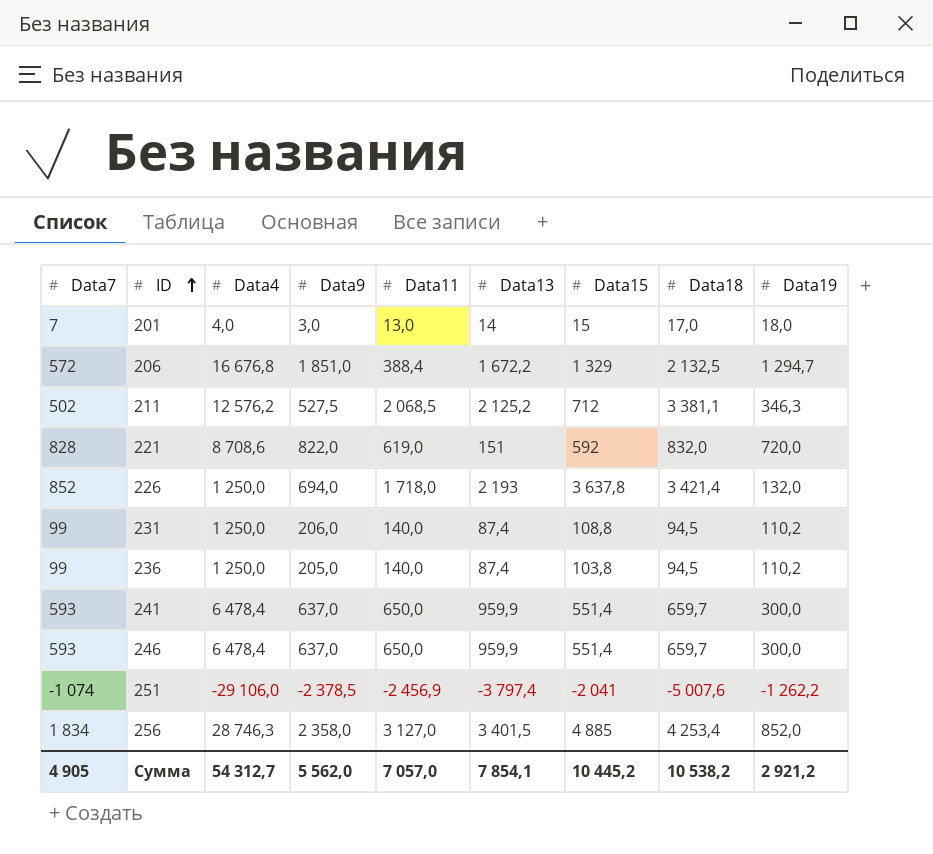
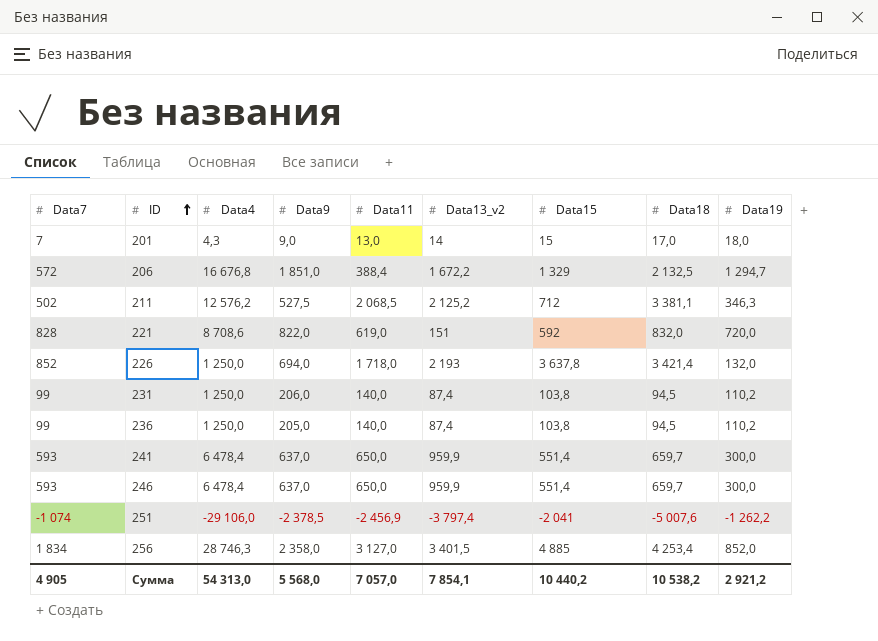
column name: Data13 -> Data13_v2
201 | Data4: 4,0 -> 4,3
201 | Data9: 3,0 -> 9,0
231 | Data15: 108,8 -> 103,8
Сумма | Data4: 54 312,7 -> 54 313,0
Сумма | Data9: 5 562,0 -> 5 568,0
Сумма | Data15: 10 445,2 -> 10 440,2

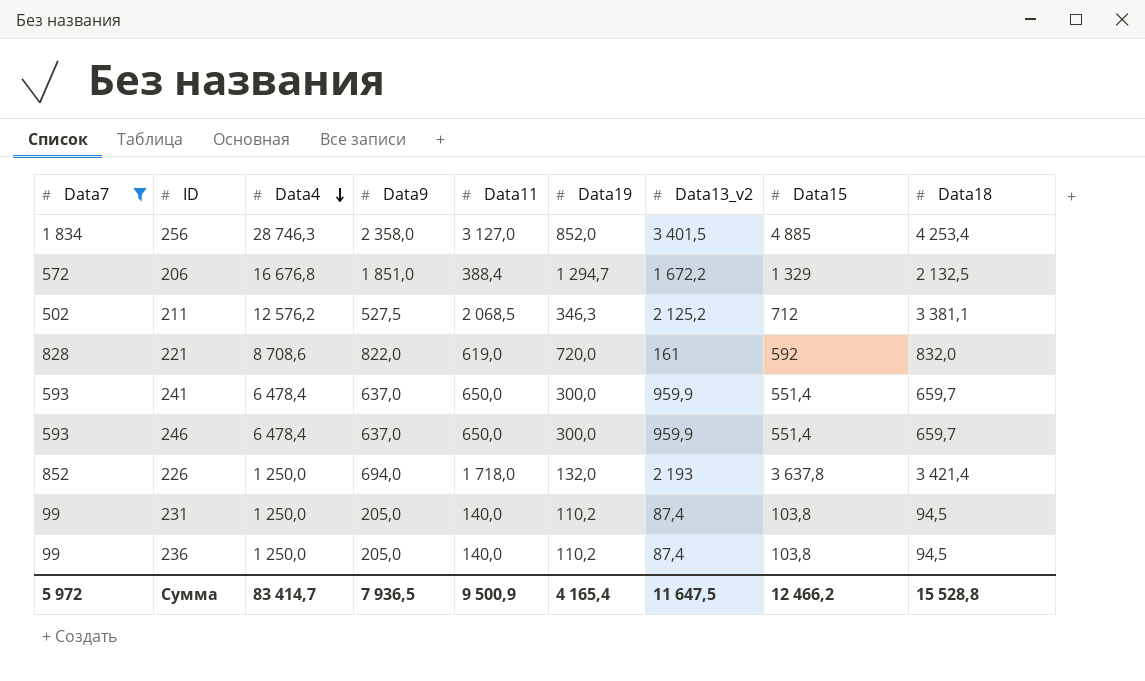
filter: none -> Data7 >= 99
row order: ID ascending -> Data4 descending
column Data19 | position: 9 -> 6
221 | Data13_v2: 151 -> 161
231 | Data9: 206,0 -> 205,0
Сумма | Data7: 4 905 -> 5 972
Сумма | Data4: 54 313,0 -> 83 414,7
Сумма | Data9: 5 568,0 -> 7 936,5
Сумма | Data11: 7 057,0 -> 9 500,9
Сумма | Data19: 2 921,2 -> 4 165,4
Сумма | Data13_v2: 7 854,1 -> 11 647,5
Сумма | Data15: 10 440,2 -> 12 466,2
Сумма | Data18: 10 538,2 -> 15 528,8

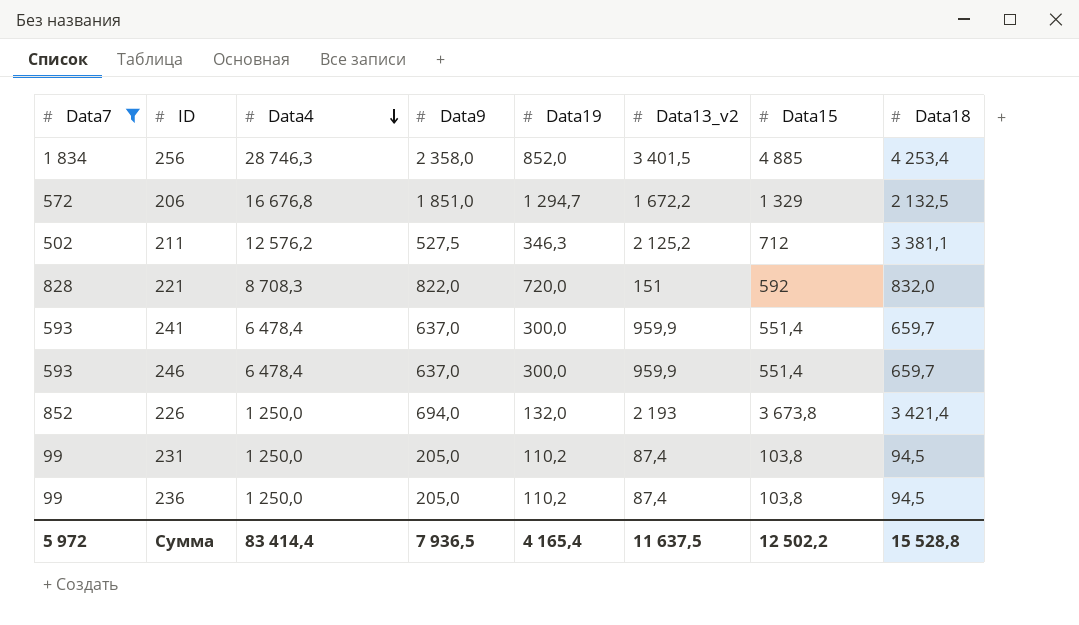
column Data11 | position: 5 -> none
221 | Data4: 8 708,6 -> 8 708,3
221 | Data13_v2: 161 -> 151
226 | Data15: 3 637,8 -> 3 673,8
Сумма | Data4: 83 414,7 -> 83 414,4
Сумма | Data13_v2: 11 647,5 -> 11 637,5
Сумма | Data15: 12 466,2 -> 12 502,2

